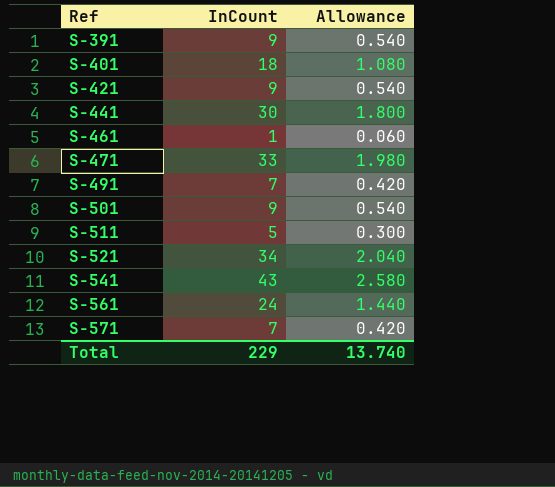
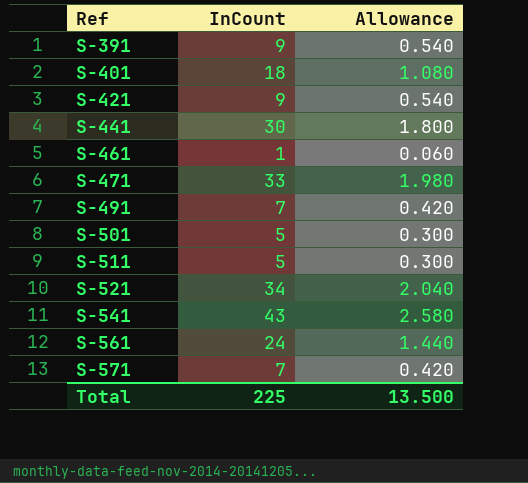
S-501 | InCount: 9 -> 5
S-501 | Allowance: 0.540 -> 0.300
Total | InCount: 229 -> 225
Total | Allowance: 13.740 -> 13.500

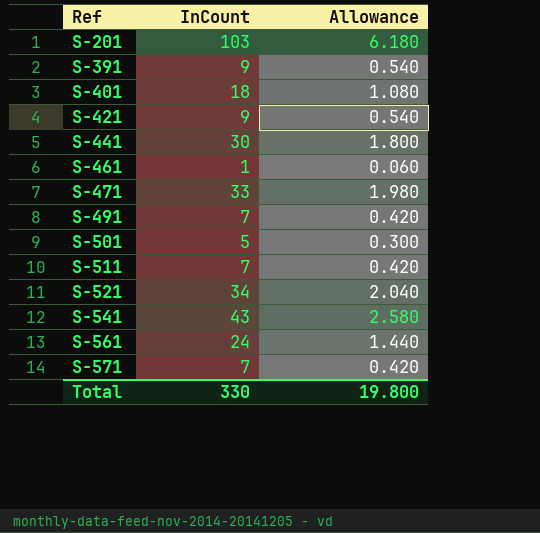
row S-201: none -> 103 | 6.180
S-511 | InCount: 5 -> 7
S-511 | Allowance: 0.300 -> 0.420
Total | InCount: 225 -> 330
Total | Allowance: 13.500 -> 19.800

